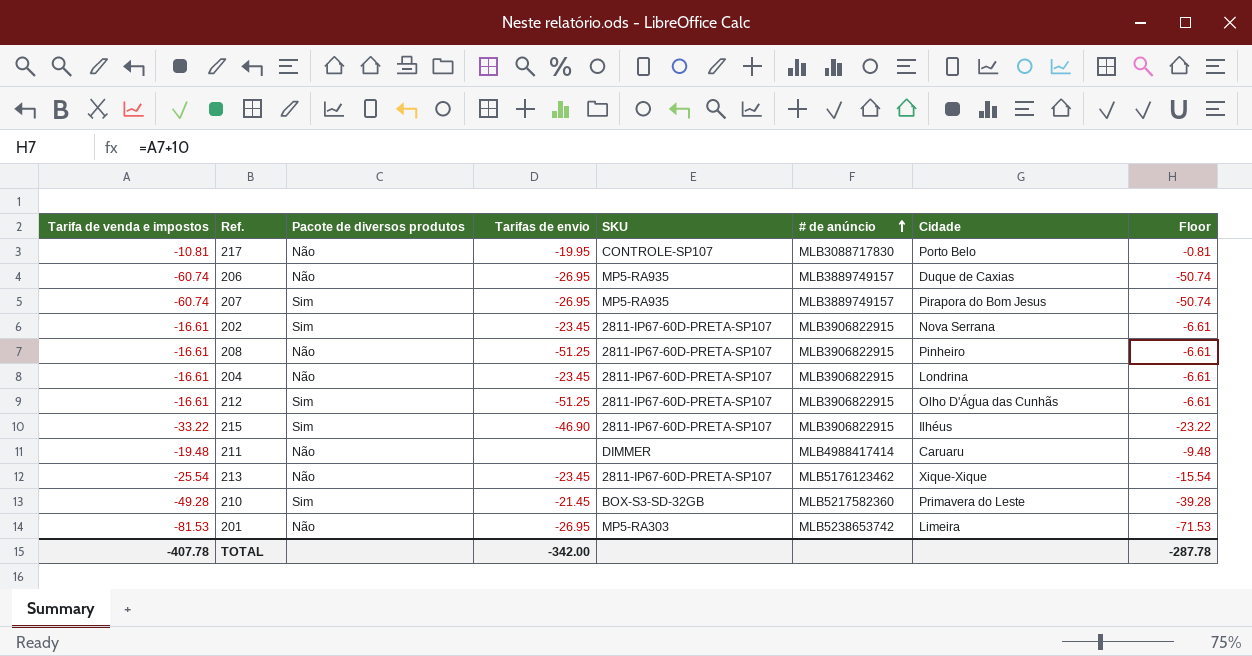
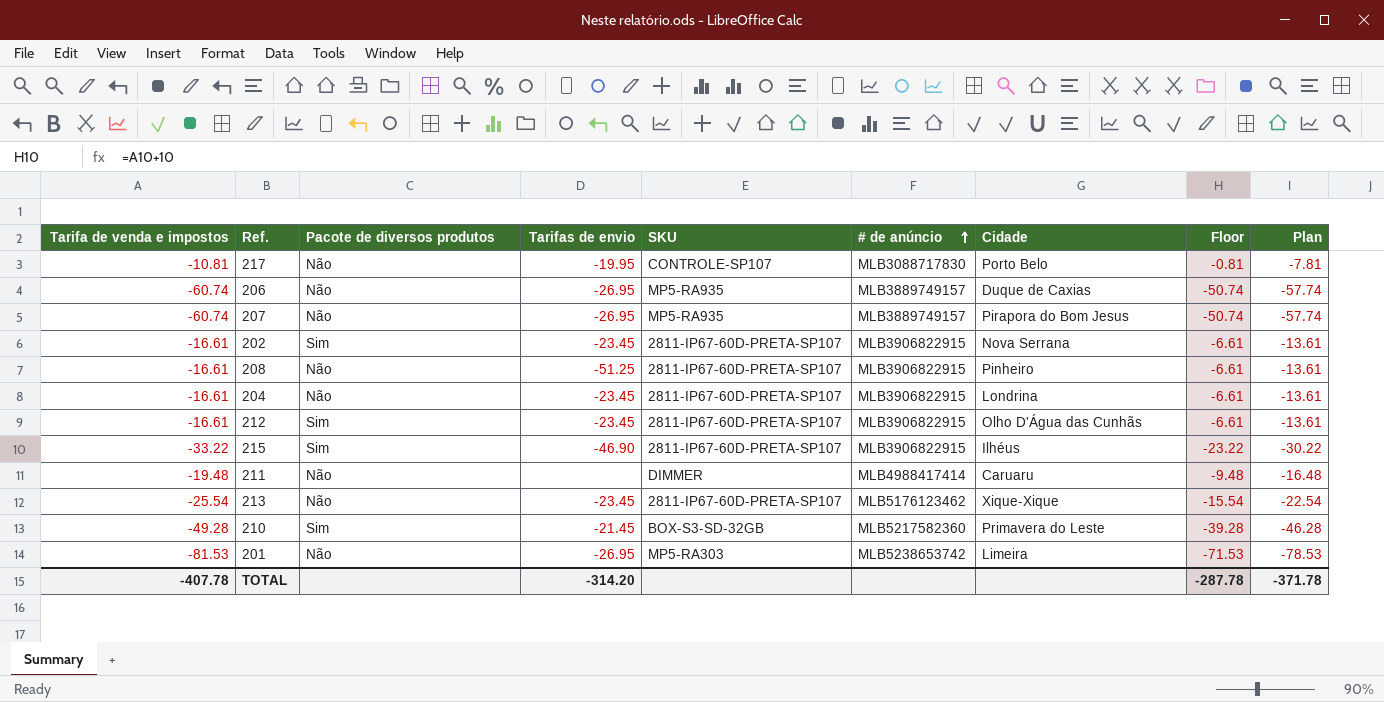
column Plan | formula: none -> [Tarifa de venda e impostos] + 3
207 | Pacote de diversos produtos: Sim -> Não
212 | Tarifas de envio: -51.25 -> -23.45
TOTAL | Tarifas de envio: -342.00 -> -314.20

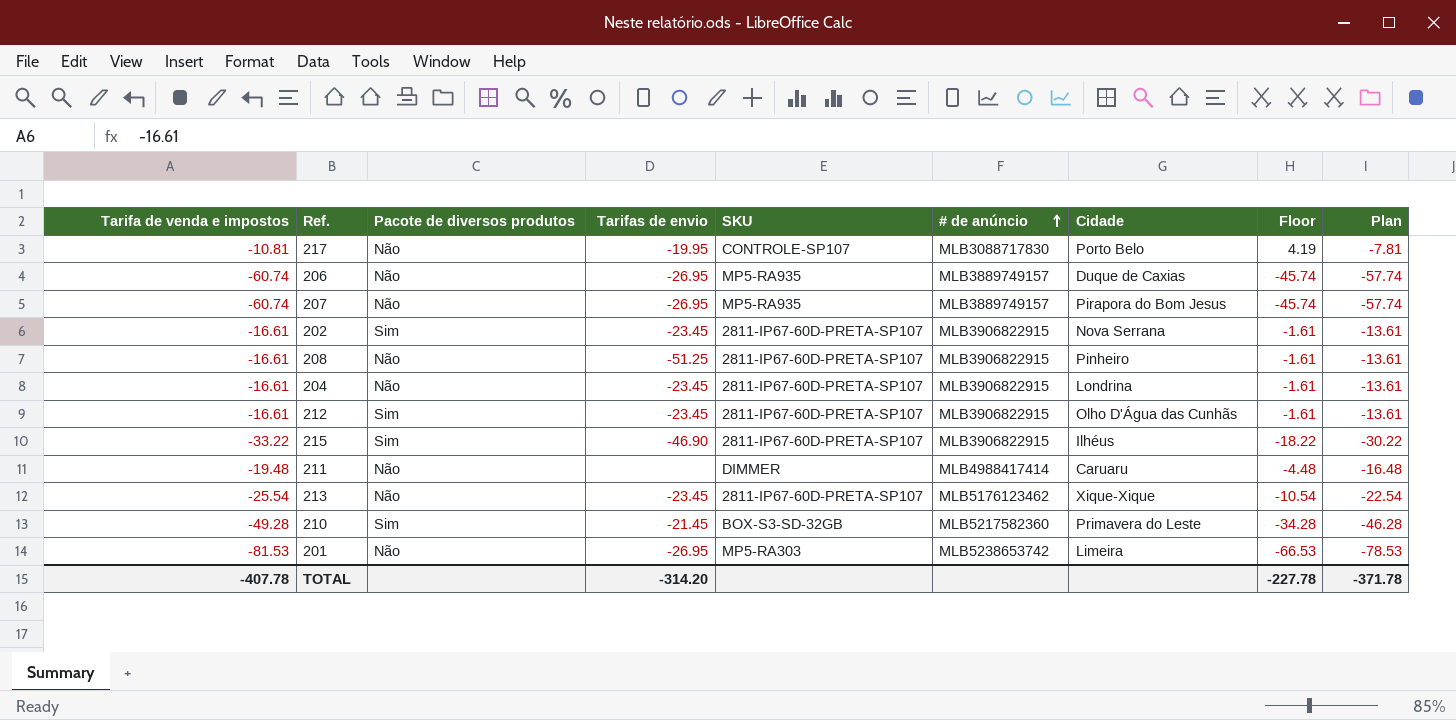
column Floor | formula: [Tarifa de venda e impostos] + 10 -> [Tarifa de venda e impostos] + 15
TOTAL | Floor: -287.78 -> -227.78

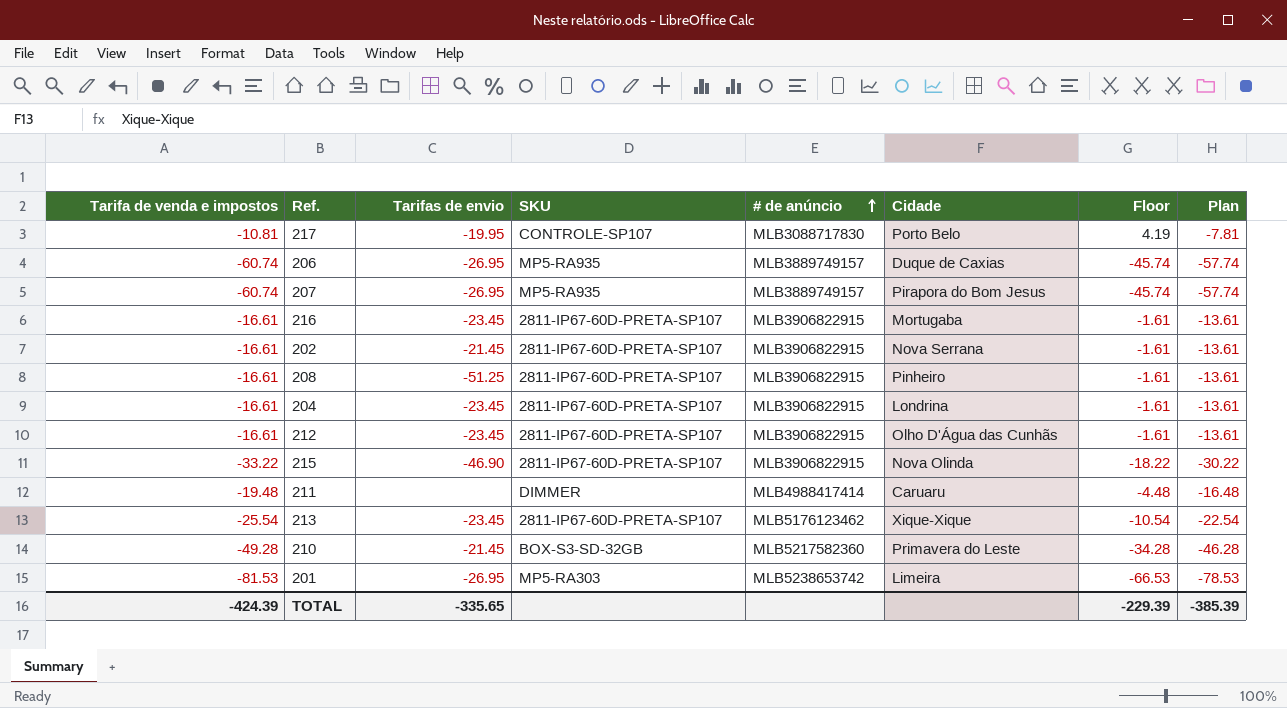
column Pacote de diversos produtos | position: 3 -> none
row 216: none -> -16.61 | -23.45 | 2811-IP67-60D-PRETA-SP107 | MLB3906822915 | Mortugaba | -1.61 | -13.61
202 | Tarifas de envio: -23.45 -> -21.45
215 | Cidade: Ilhéus -> Nova Olinda
TOTAL | Tarifa de venda e impostos: -407.78 -> -424.39
TOTAL | Tarifas de envio: -314.20 -> -335.65
TOTAL | Floor: -227.78 -> -229.39
TOTAL | Plan: -371.78 -> -385.39

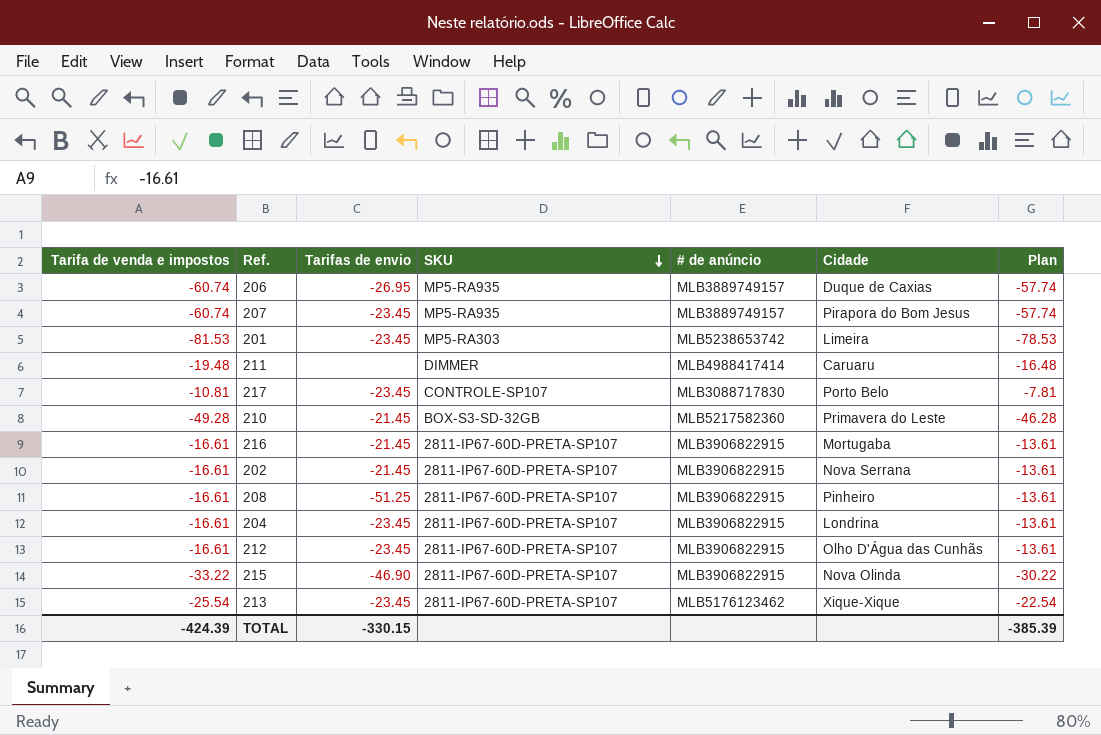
row order: # de anúncio ascending -> SKU descending
column Floor | formula: [Tarifa de venda e impostos] + 15 -> none
207 | Tarifas de envio: -26.95 -> -23.45
201 | Tarifas de envio: -26.95 -> -23.45
217 | Tarifas de envio: -19.95 -> -23.45
216 | Tarifas de envio: -23.45 -> -21.45
TOTAL | Tarifas de envio: -335.65 -> -330.15

